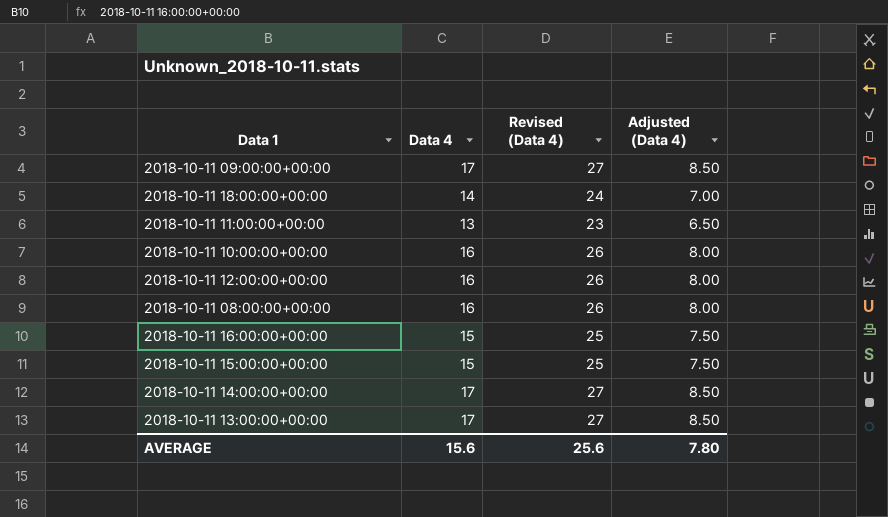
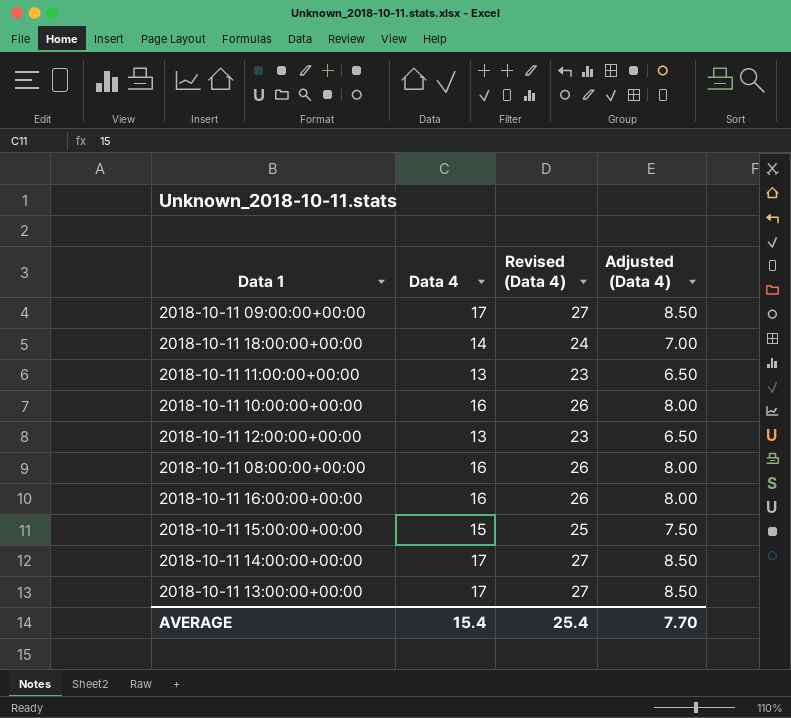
2018-10-11 12:00:00+00:00 | Data 4: 16 -> 13
2018-10-11 12:00:00+00:00 | Revised (Data 4): 26 -> 23
2018-10-11 12:00:00+00:00 | Adjusted (Data 4): 8.00 -> 6.50
2018-10-11 16:00:00+00:00 | Data 4: 15 -> 16
2018-10-11 16:00:00+00:00 | Revised (Data 4): 25 -> 26
2018-10-11 16:00:00+00:00 | Adjusted (Data 4): 7.50 -> 8.00
AVERAGE | Data 4: 15.6 -> 15.4
AVERAGE | Revised (Data 4): 25.6 -> 25.4
AVERAGE | Adjusted (Data 4): 7.80 -> 7.70

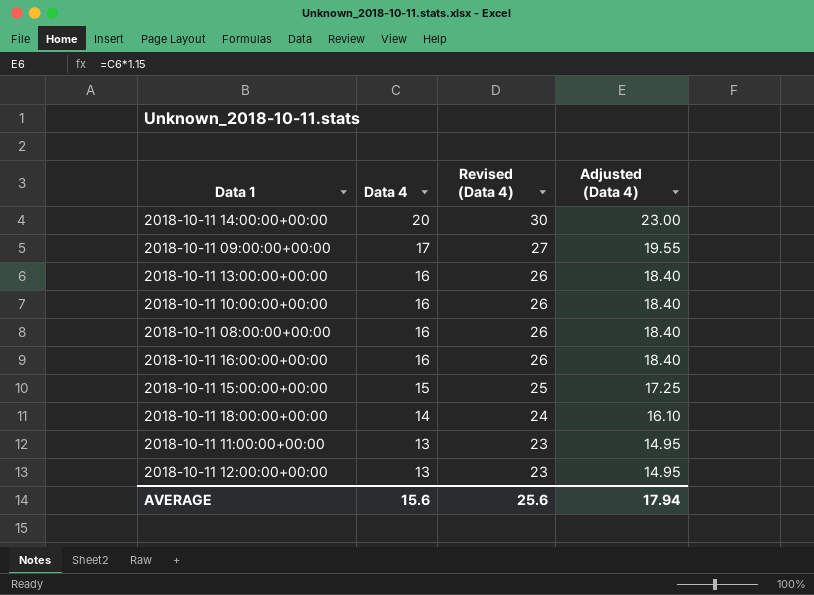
row order: none -> Data 4 descending
column Adjusted (Data 4) | formula: [Data 4] * 0.5 -> [Data 4] * 1.15
2018-10-11 14:00:00+00:00 | Data 4: 17 -> 20
2018-10-11 14:00:00+00:00 | Revised (Data 4): 27 -> 30
2018-10-11 13:00:00+00:00 | Data 4: 17 -> 16
2018-10-11 13:00:00+00:00 | Revised (Data 4): 27 -> 26
AVERAGE | Data 4: 15.4 -> 15.6
AVERAGE | Revised (Data 4): 25.4 -> 25.6
AVERAGE | Adjusted (Data 4): 7.70 -> 17.94

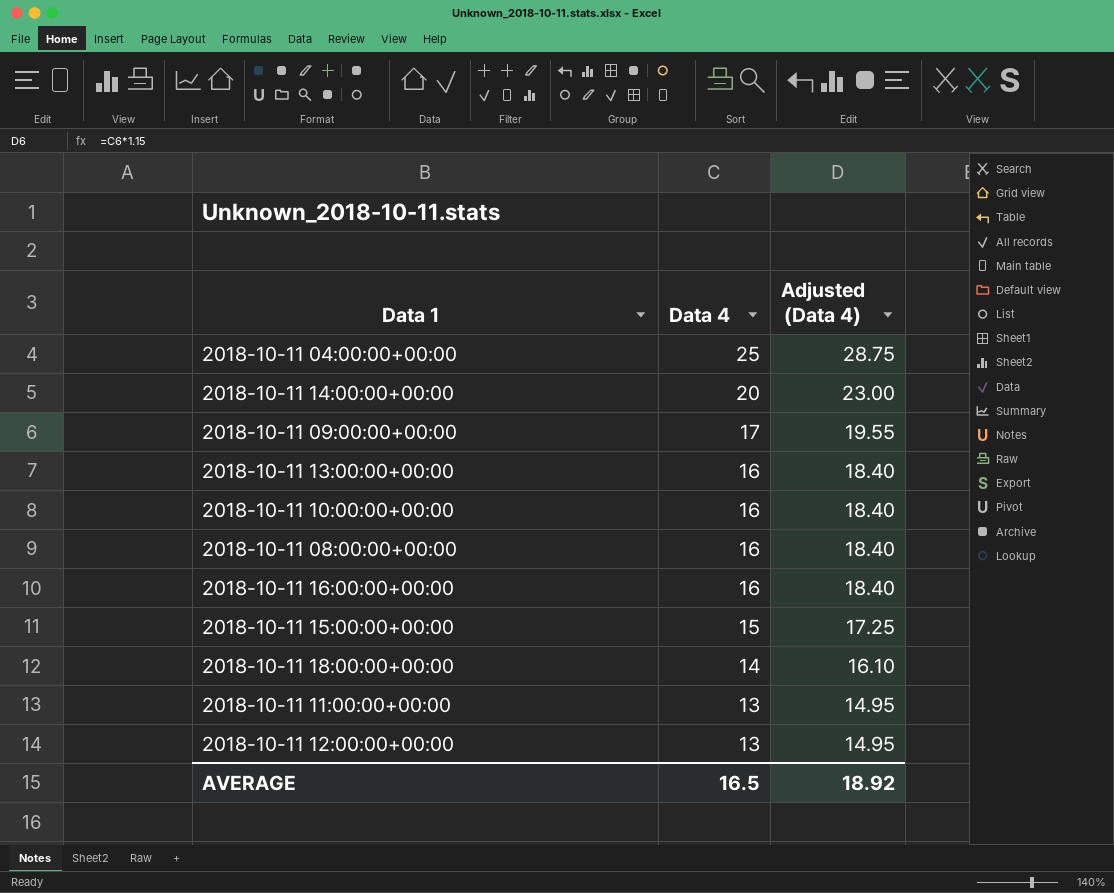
column Revised (Data 4) | formula: [Data 4] + 10 -> none
row 2018-10-11 04:00:00+00:00: none -> 25 | 28.75
AVERAGE | Data 4: 15.6 -> 16.5
AVERAGE | Adjusted (Data 4): 17.94 -> 18.92

